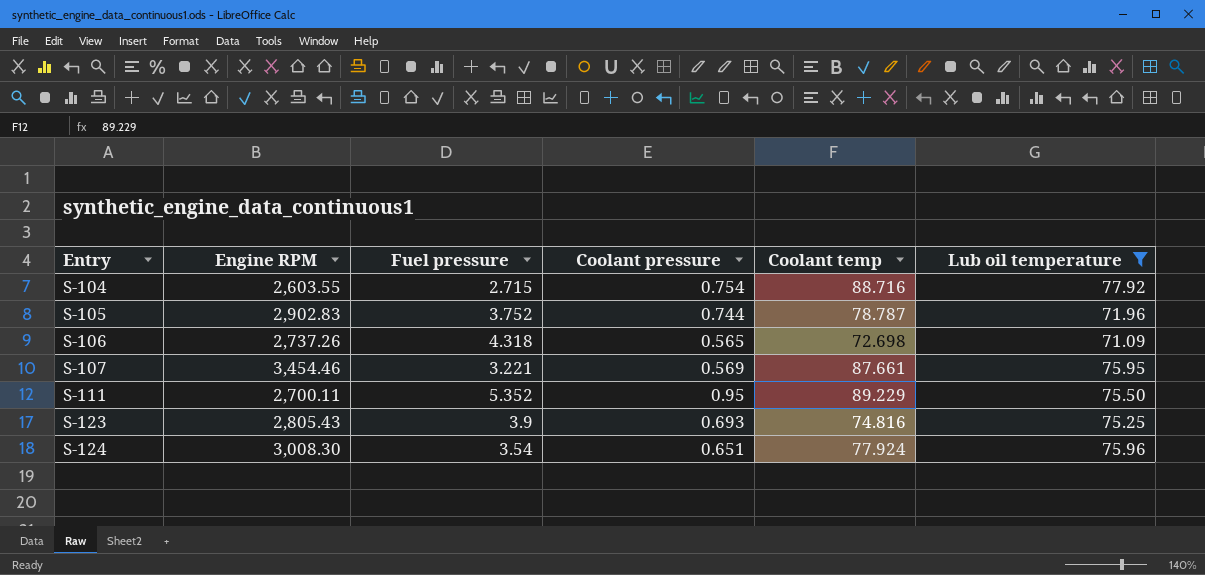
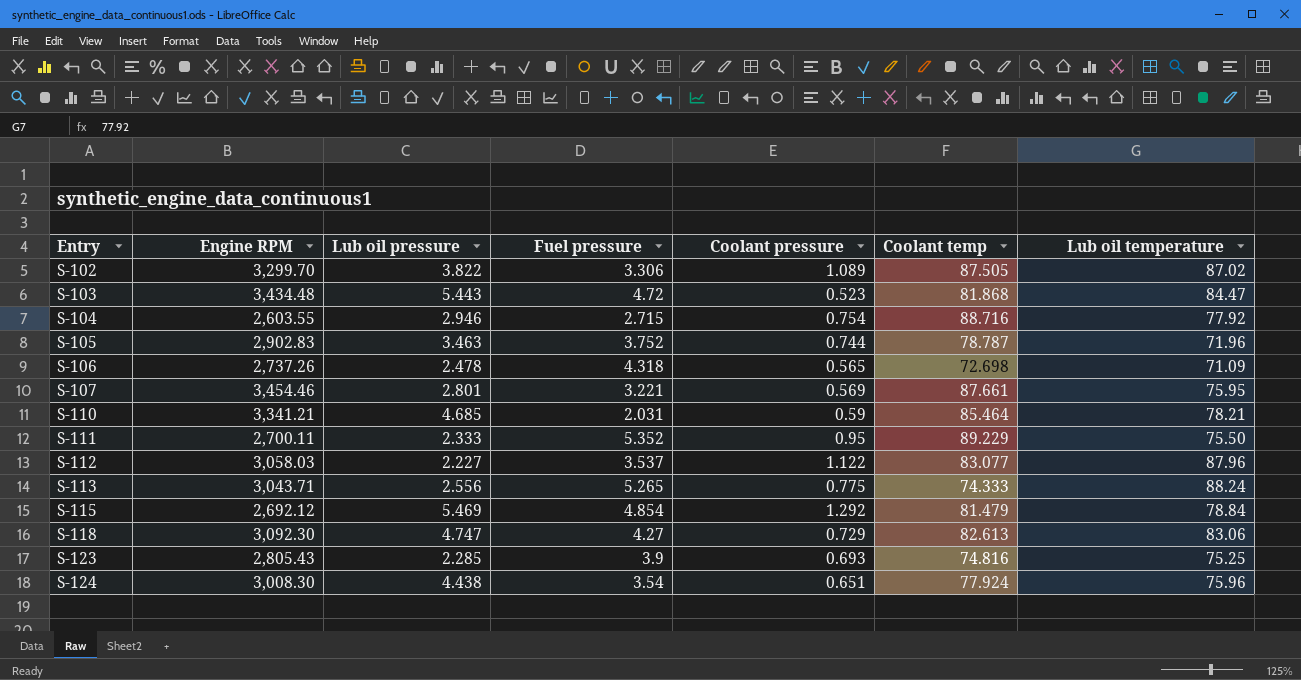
filter: Lub oil temperature <= 77.92 -> none
column Lub oil pressure | position: none -> 3

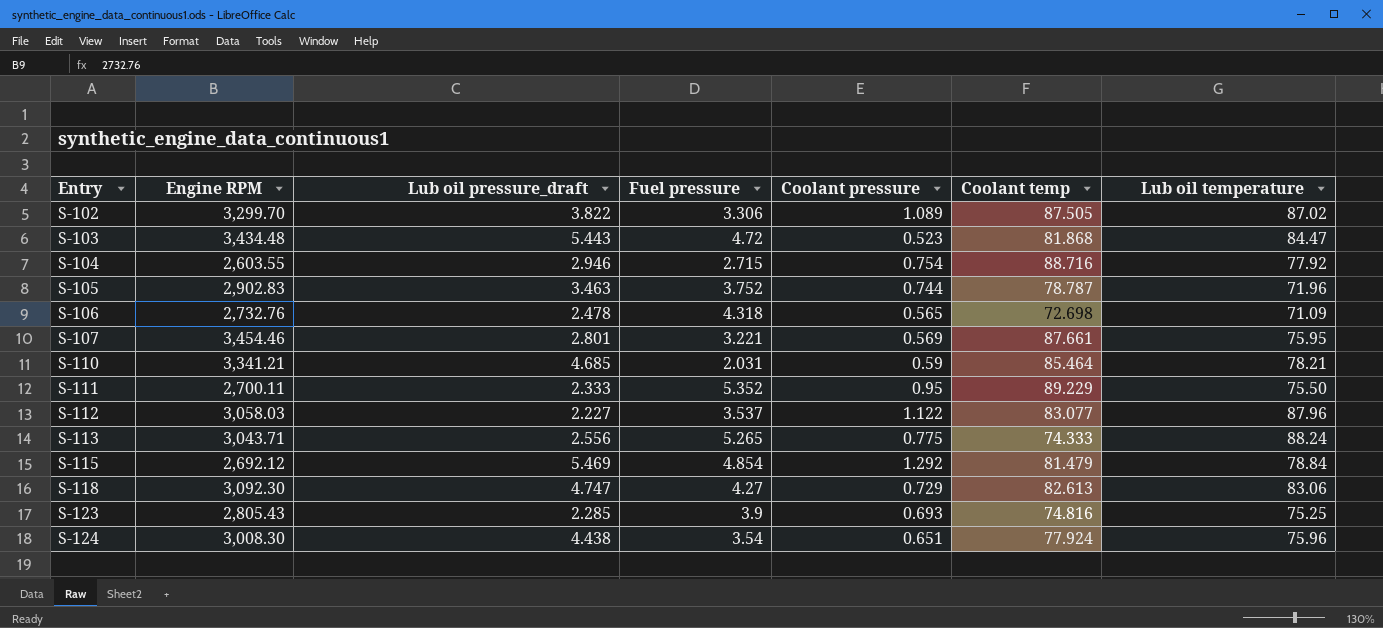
column name: Lub oil pressure -> Lub oil pressure_draft
S-106 | Engine RPM: 2,737.26 -> 2,732.76

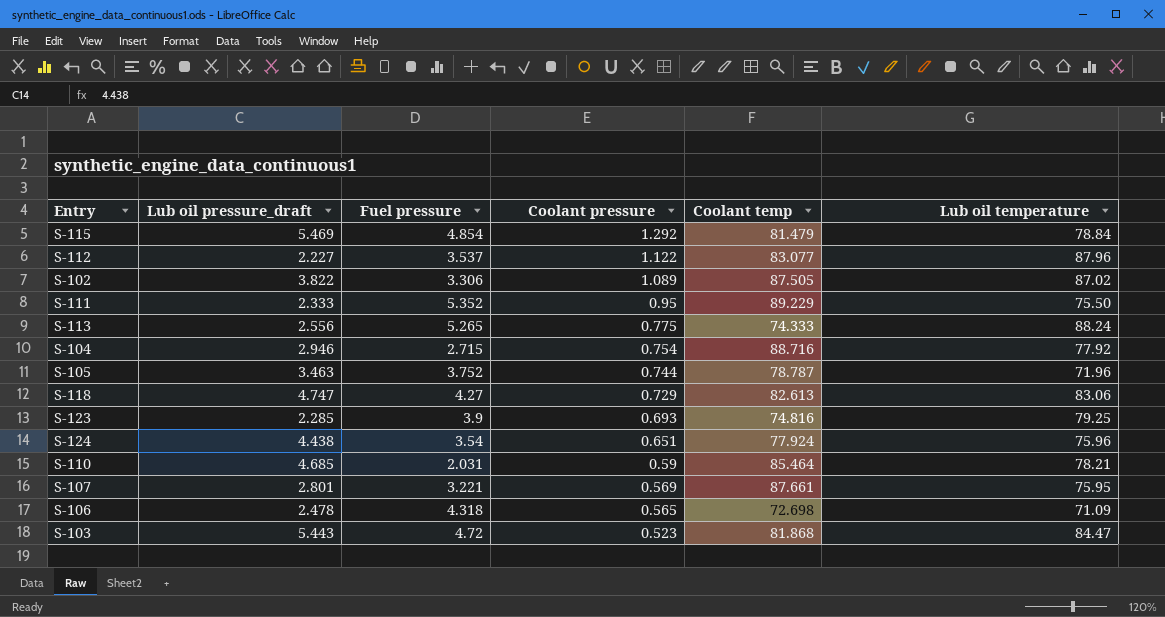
row order: Entry ascending -> Coolant pressure descending
column Engine RPM | position: 2 -> none
S-123 | Lub oil temperature: 75.25 -> 79.25

